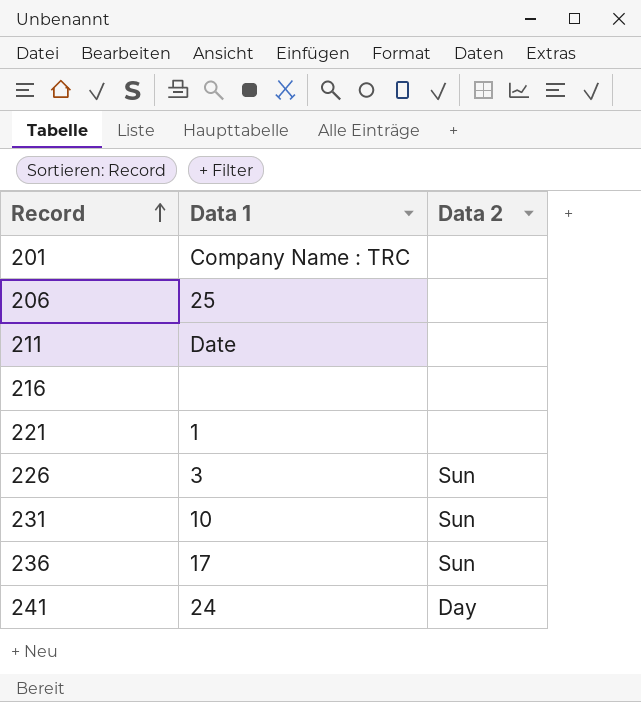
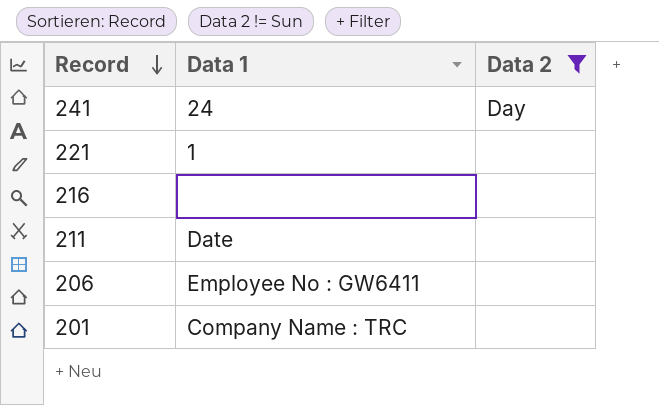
filter: none -> Data 2 != Sun
row order: Record ascending -> Record descending
206 | Data 1: 25 -> Employee No : GW6411

